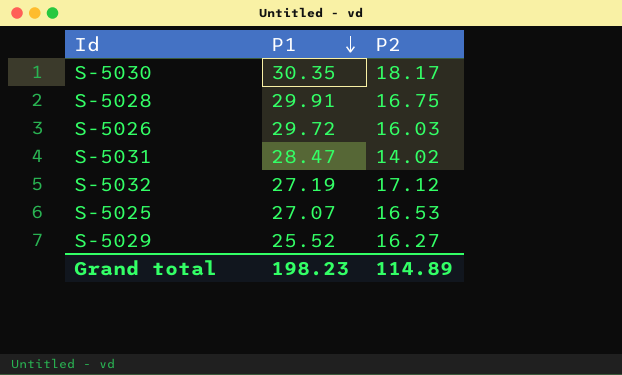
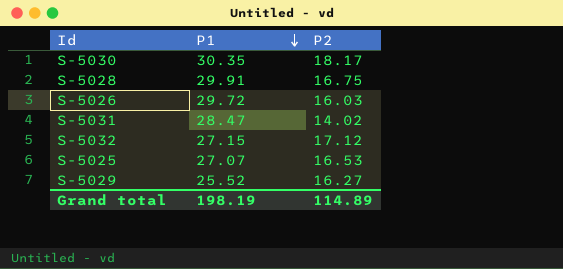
S-5032 | P1: 27.19 -> 27.15
Grand total | P1: 198.23 -> 198.19

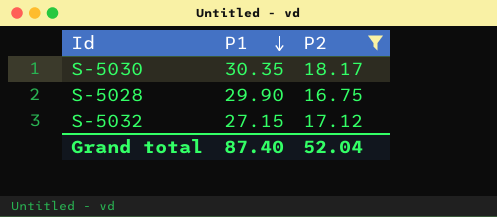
filter: none -> P2 >= 16.75
S-5028 | P1: 29.91 -> 29.90
Grand total | P1: 198.19 -> 87.40
Grand total | P2: 114.89 -> 52.04

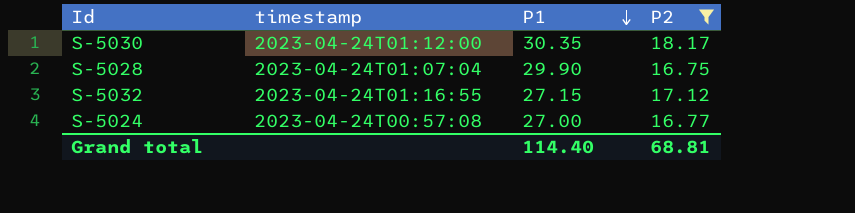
column timestamp | position: none -> 2
row S-5024: none -> 2023-04-24T00:57:08 | 27.00 | 16.77
Grand total | P1: 87.40 -> 114.40
Grand total | P2: 52.04 -> 68.81

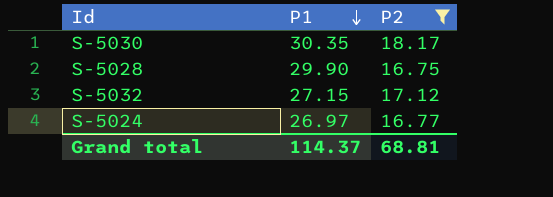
column timestamp | position: 2 -> none
S-5024 | P1: 27.00 -> 26.97
Grand total | P1: 114.40 -> 114.37

